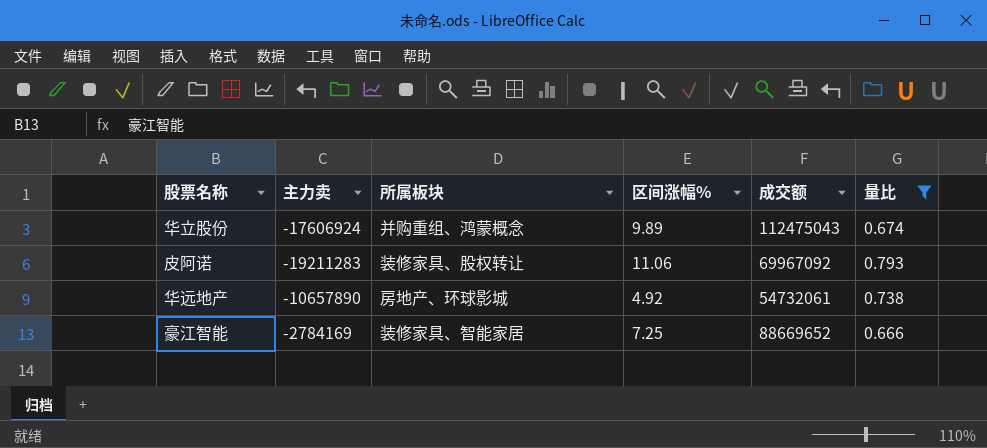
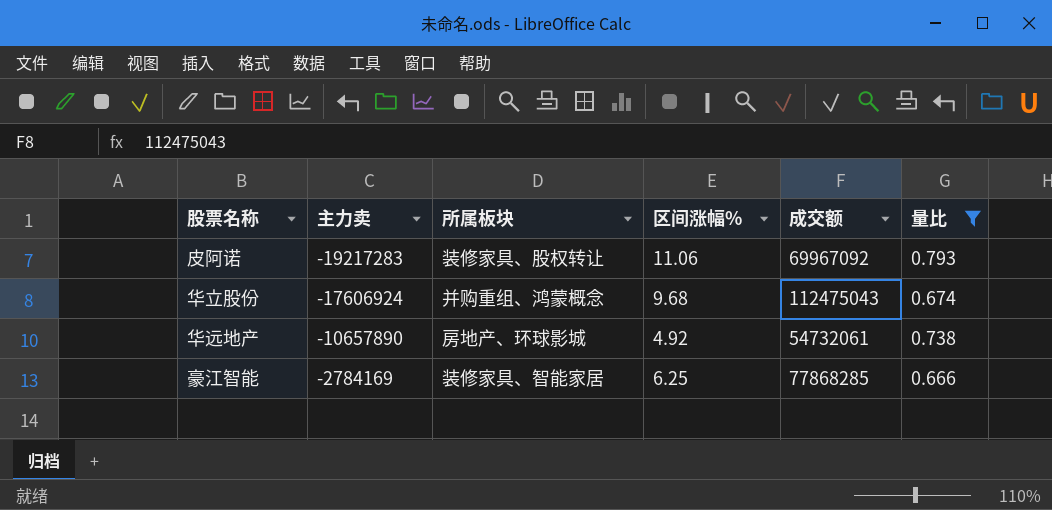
row order: none -> 主力卖 ascending
皮阿诺 | 主力卖: -19211283 -> -19217283
华立股份 | 区间涨幅%: 9.89 -> 9.68
豪江智能 | 区间涨幅%: 7.25 -> 6.25
豪江智能 | 成交额: 88669652 -> 77868285

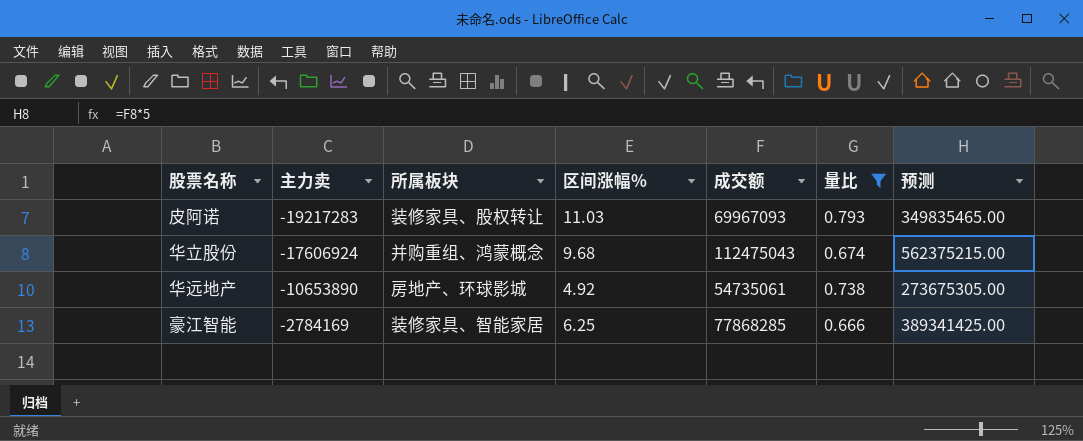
column 预测 | formula: none -> [成交额] * 5
皮阿诺 | 区间涨幅%: 11.06 -> 11.03
皮阿诺 | 成交额: 69967092 -> 69967093
华远地产 | 主力卖: -10657890 -> -10653890
华远地产 | 成交额: 54732061 -> 54735061

